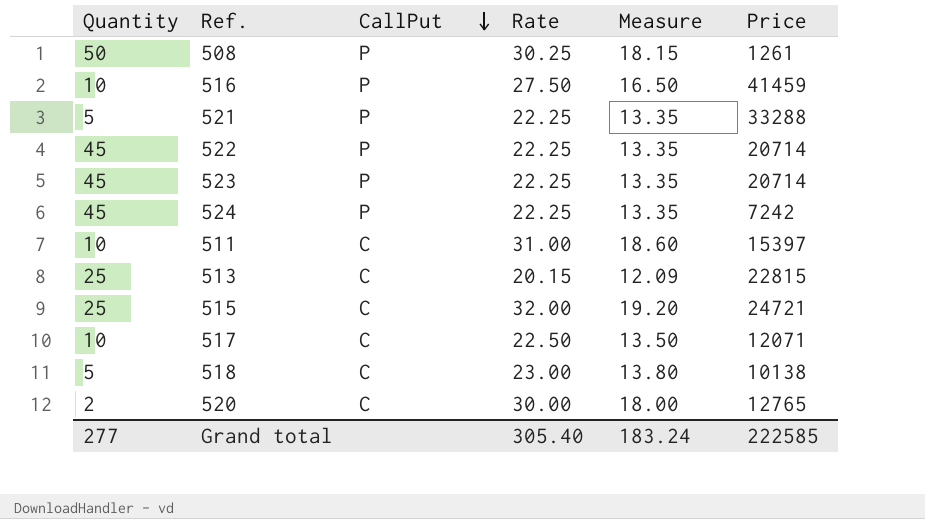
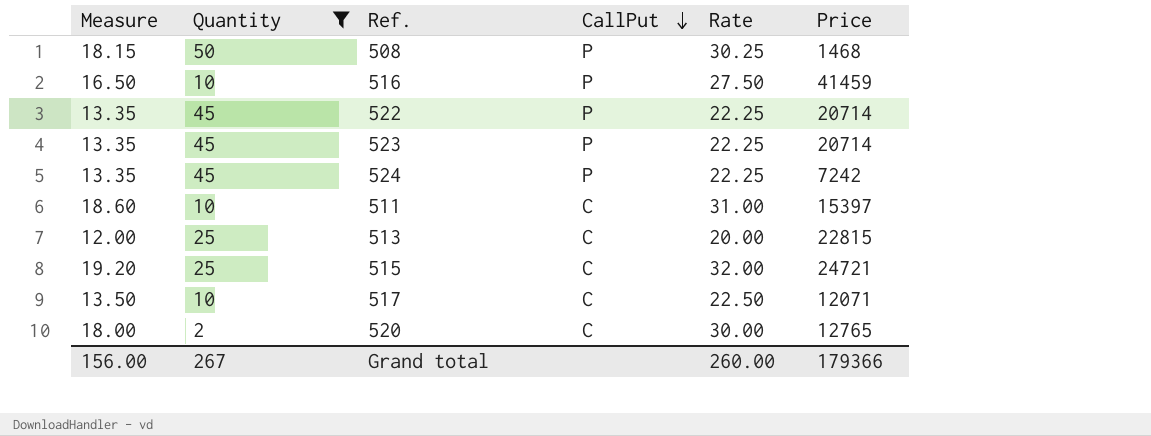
filter: none -> Quantity != 5
column Measure | position: 5 -> 1
508 | Price: 1261 -> 1468
513 | Measure: 12.09 -> 12.00
513 | Rate: 20.15 -> 20.00
Grand total | Measure: 183.24 -> 156.00
Grand total | Quantity: 277 -> 267
Grand total | Rate: 305.40 -> 260.00
Grand total | Price: 222585 -> 179366

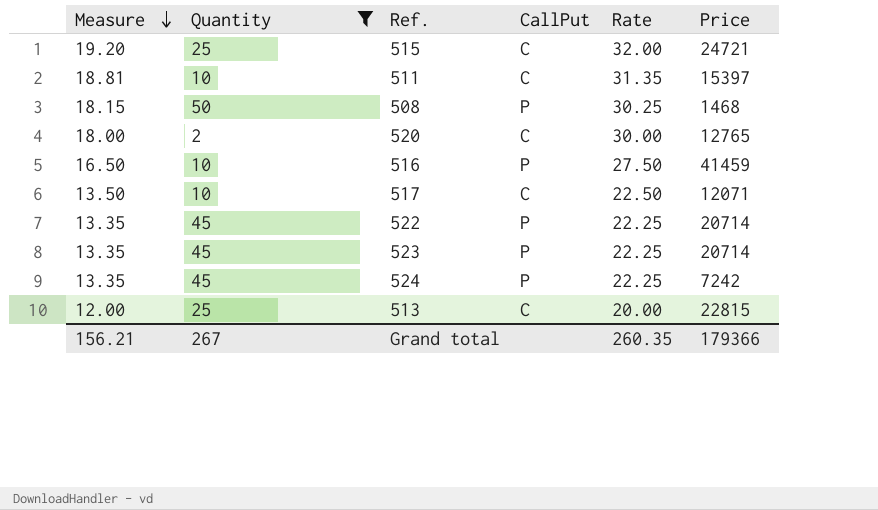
row order: CallPut descending -> Measure descending
511 | Measure: 18.60 -> 18.81
511 | Rate: 31.00 -> 31.35
Grand total | Measure: 156.00 -> 156.21
Grand total | Rate: 260.00 -> 260.35

